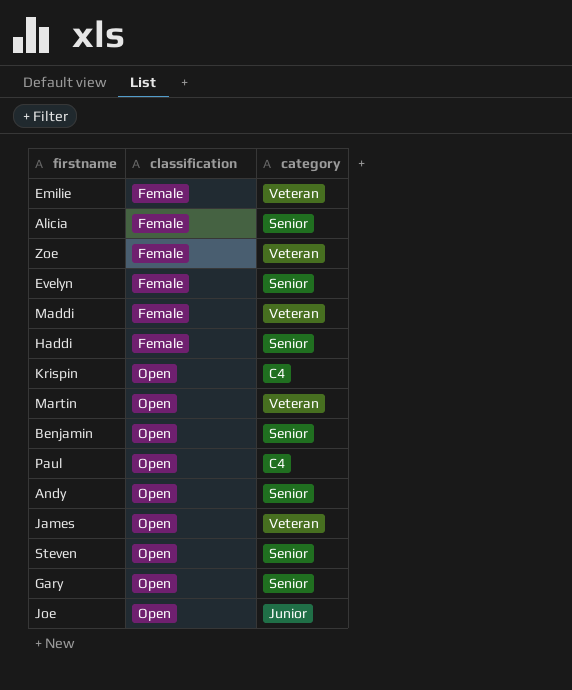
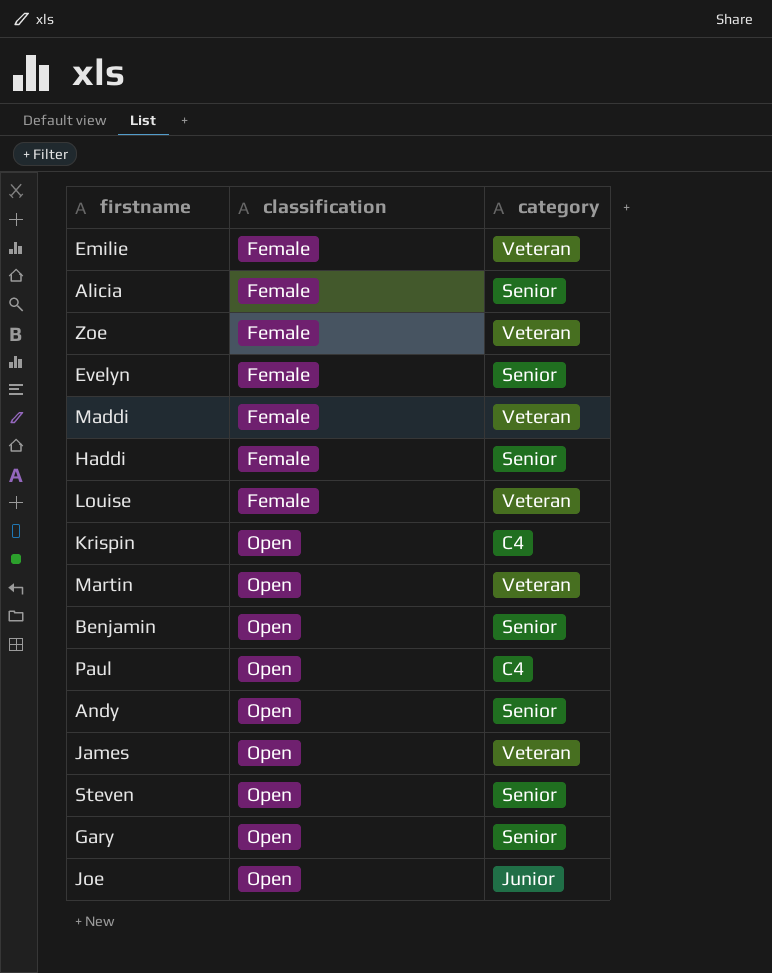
row Louise: none -> Female | Veteran

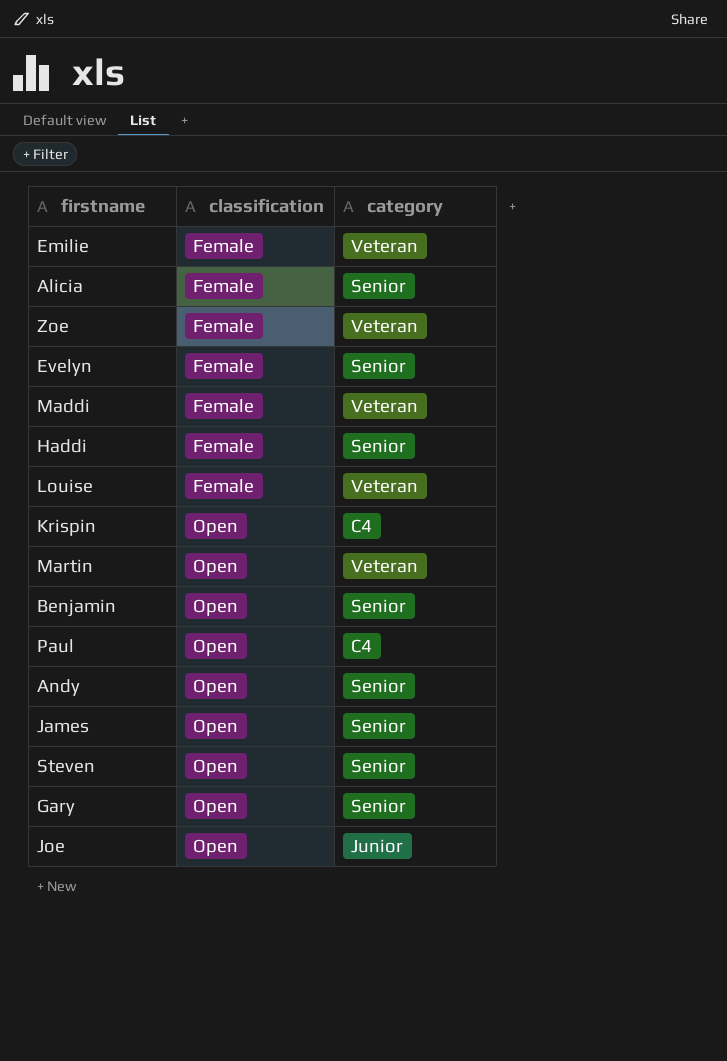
James | category: Veteran -> Senior

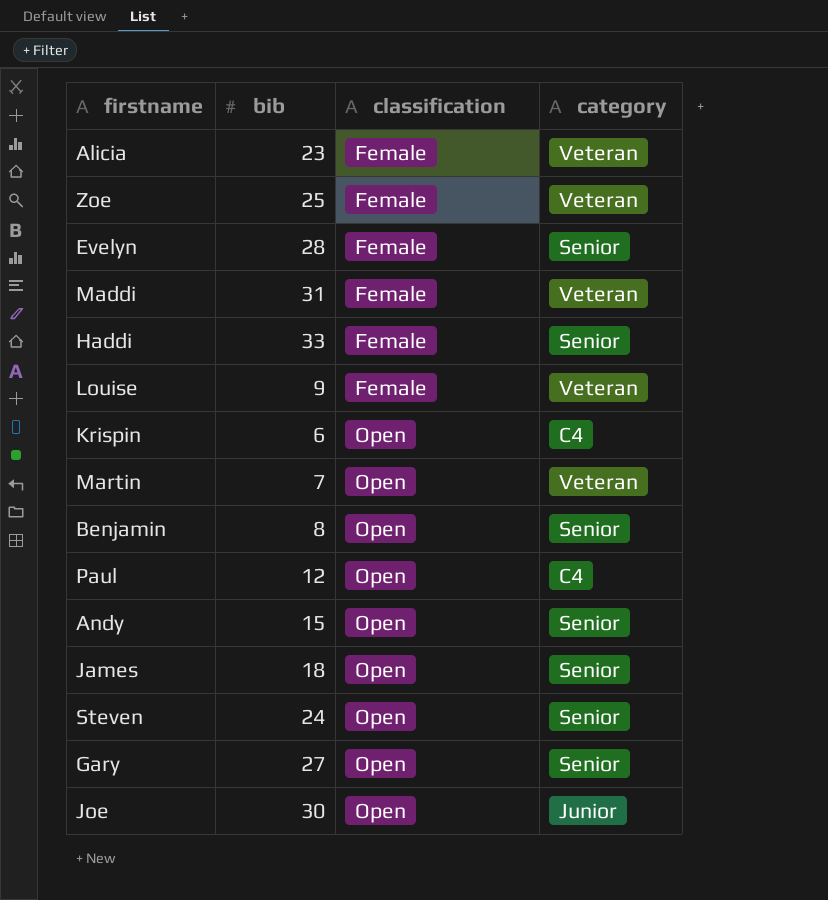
column bib | position: none -> 2
row Emilie: Female | Veteran -> none
Alicia | category: Senior -> Veteran

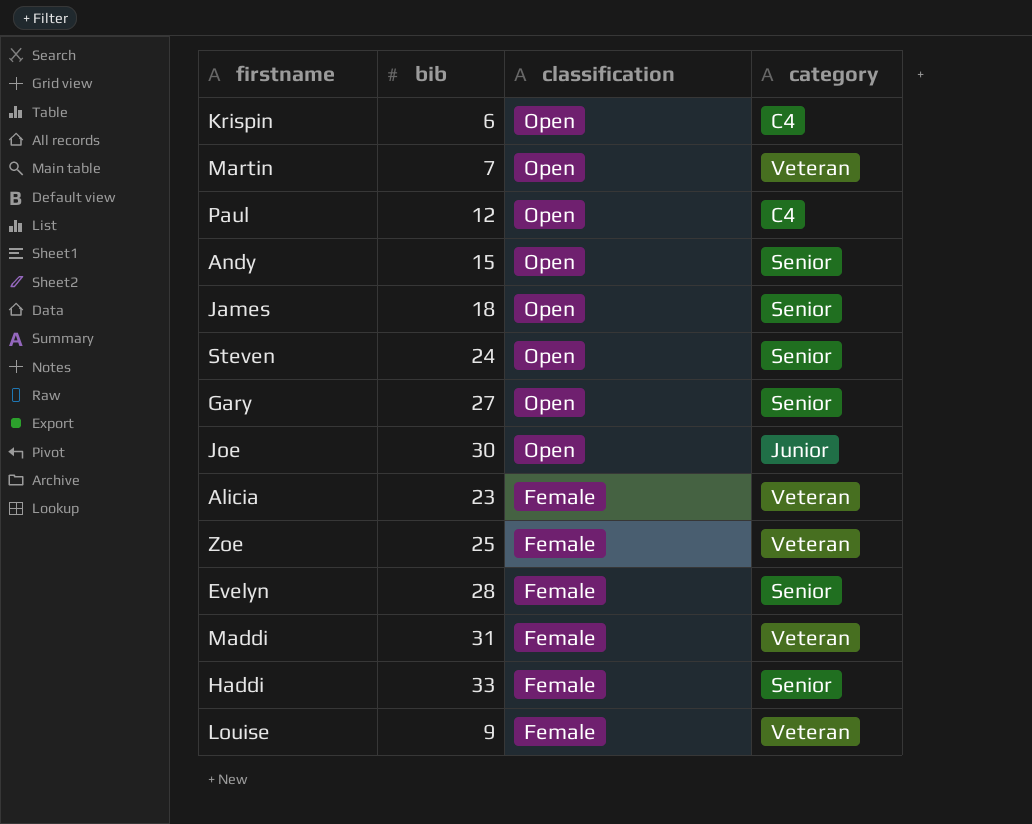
row order: classification ascending -> classification descending
row Benjamin: 8 | Open | Senior -> none

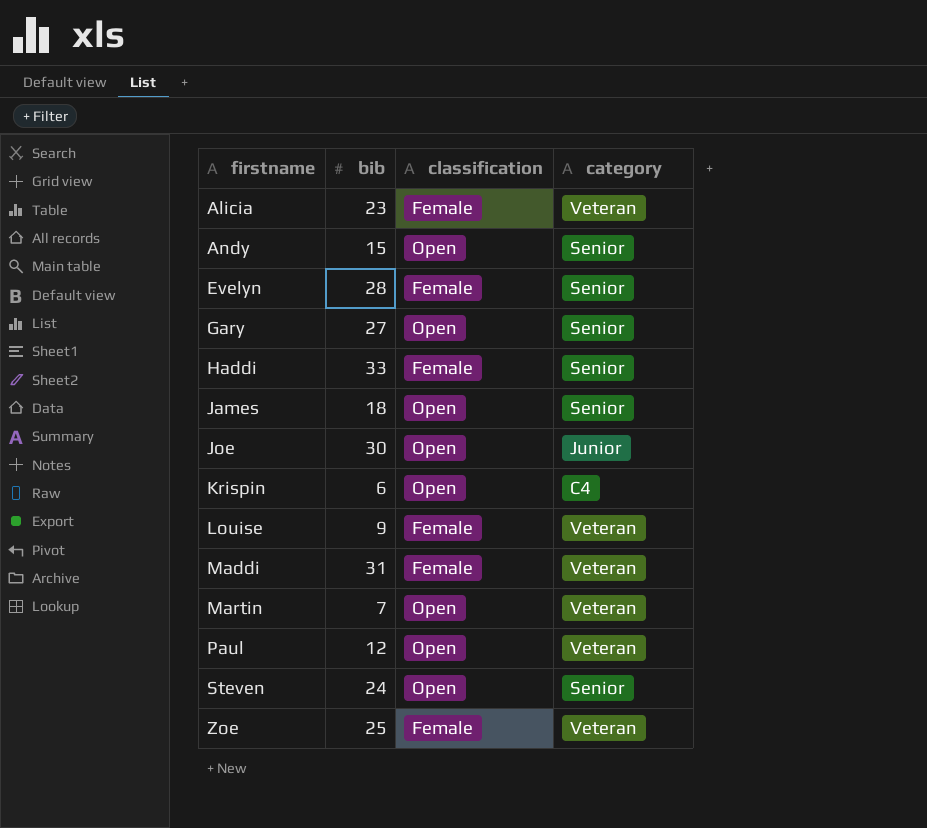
row order: classification descending -> firstname ascending
Paul | category: C4 -> Veteran

